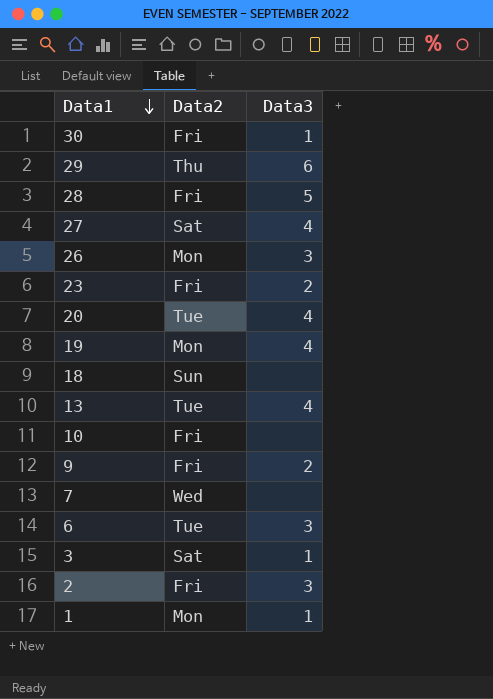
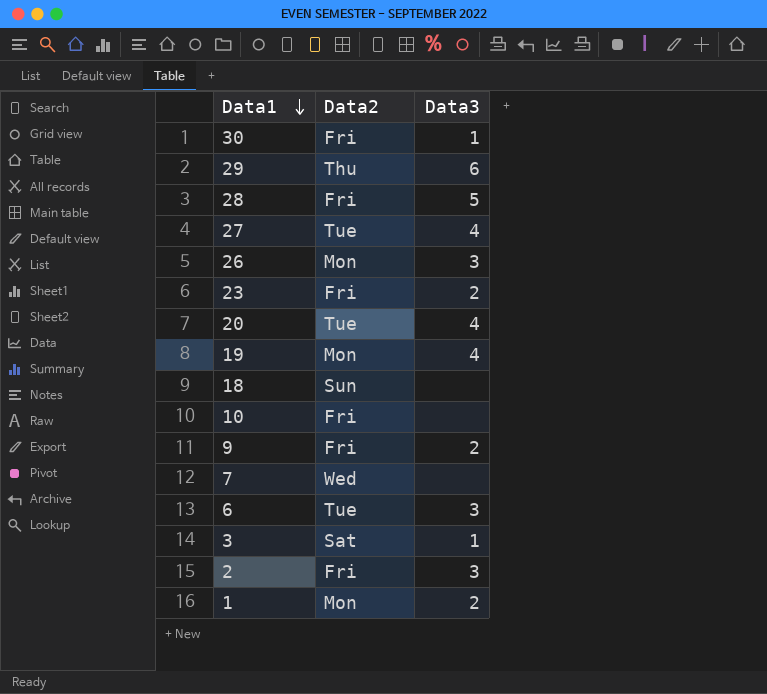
row 13: Tue | 4 -> none
27 | Data2: Sat -> Tue
1 | Data3: 1 -> 2

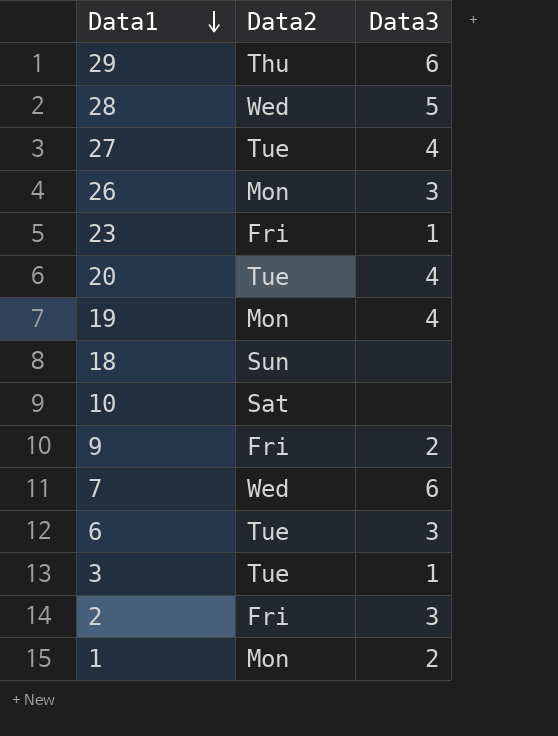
row 30: Fri | 1 -> none
28 | Data2: Fri -> Wed
23 | Data3: 2 -> 1
10 | Data2: Fri -> Sat
7 | Data3: none -> 6
3 | Data2: Sat -> Tue

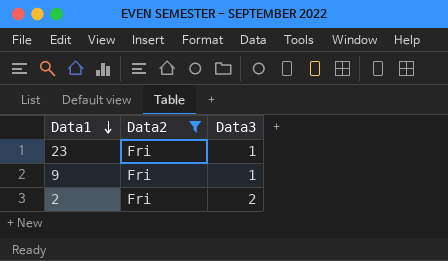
filter: none -> Data2 = Fri
9 | Data3: 2 -> 1
2 | Data3: 3 -> 2

